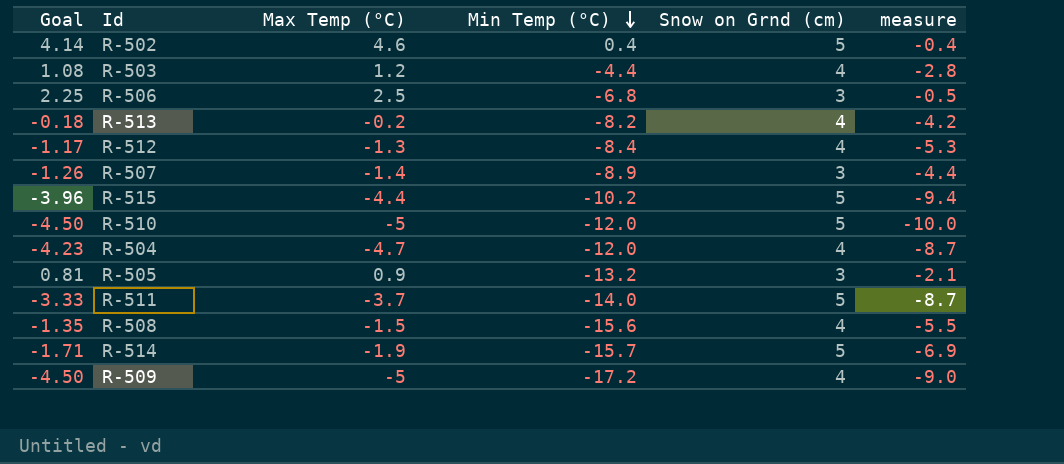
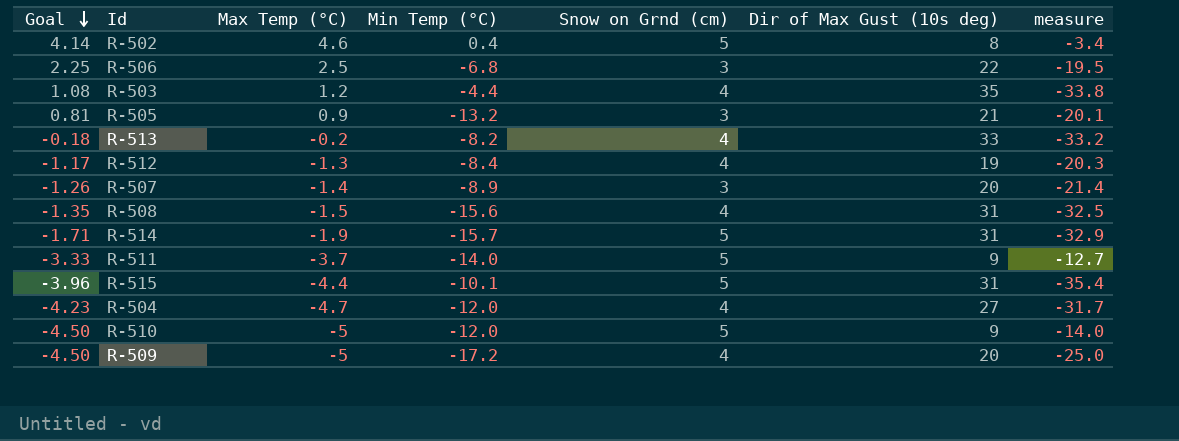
row order: Min Temp (°C) descending -> Goal descending
column Dir of Max Gust (10s deg) | position: none -> 6
column measure | formula: [Max Temp (°C)] - [Snow on Grnd (cm)] -> [Max Temp (°C)] - [Dir of Max Gust (10s deg)]
R-515 | Min Temp (°C): -10.2 -> -10.1

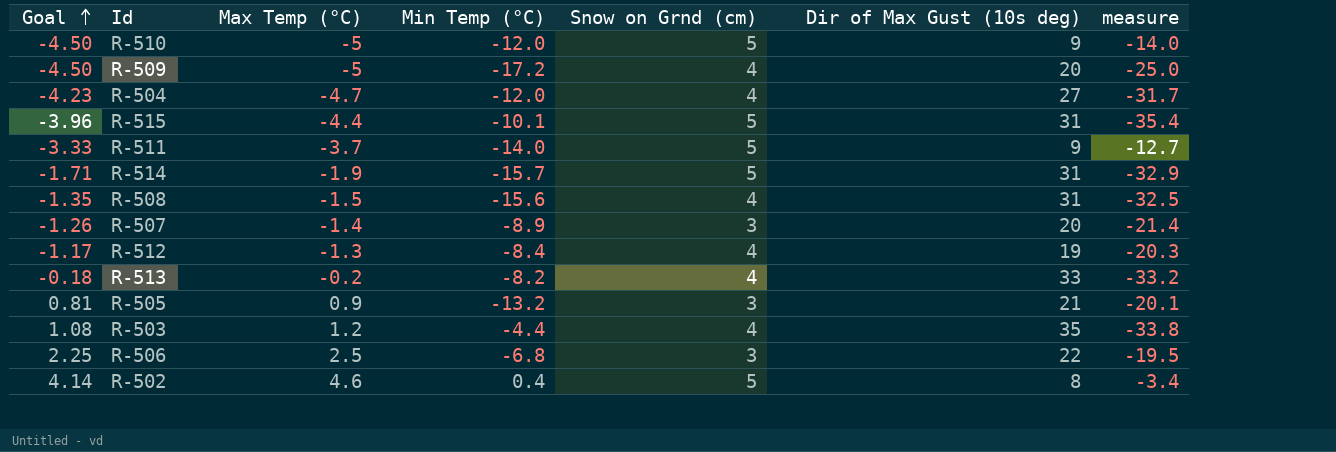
row order: Goal descending -> Goal ascending

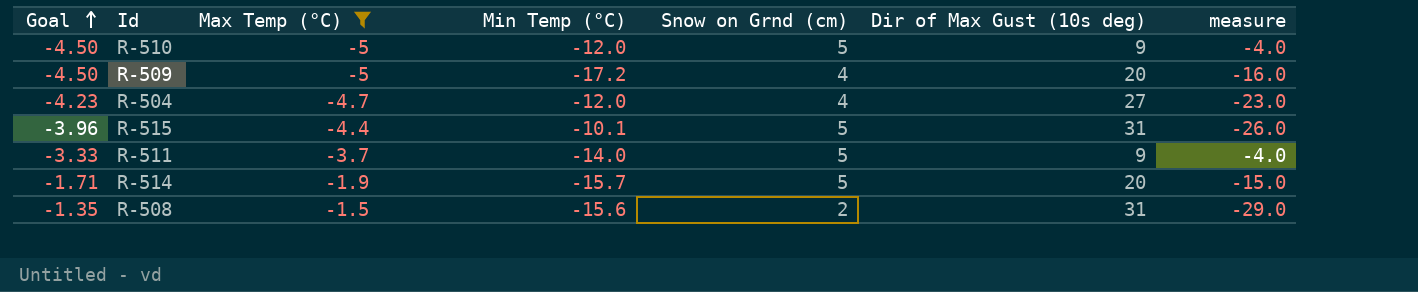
filter: none -> Max Temp (°C) <= -1.5
column measure | formula: [Max Temp (°C)] - [Dir of Max Gust (10s deg)] -> [Snow on Grnd (cm)] - [Dir of Max Gust (10s deg)]
R-514 | Dir of Max Gust (10s deg): 31 -> 20
R-508 | Snow on Grnd (cm): 4 -> 2

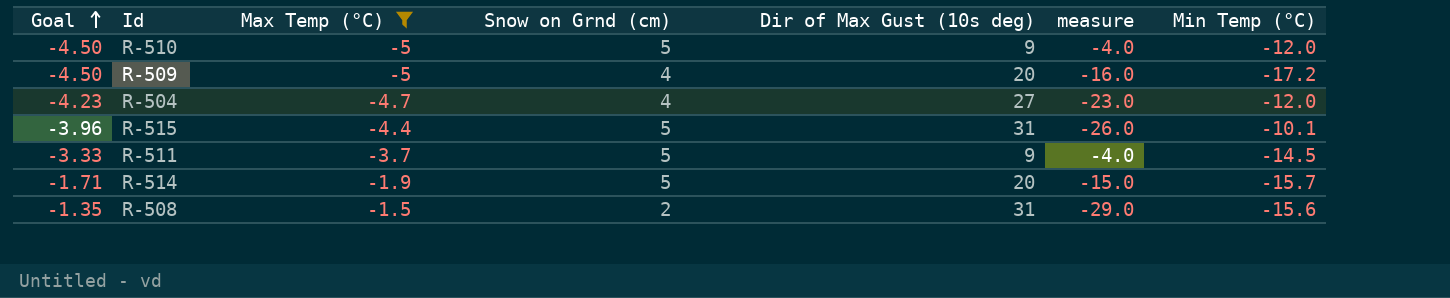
column Min Temp (°C) | position: 4 -> 7
R-511 | Min Temp (°C): -14.0 -> -14.5

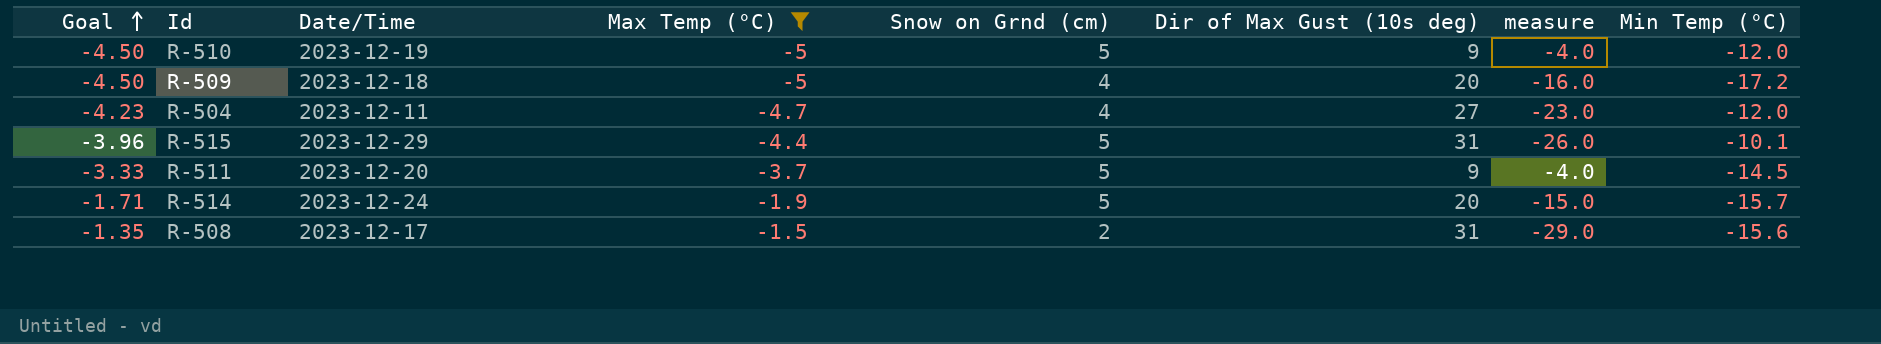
column Date/Time | position: none -> 3

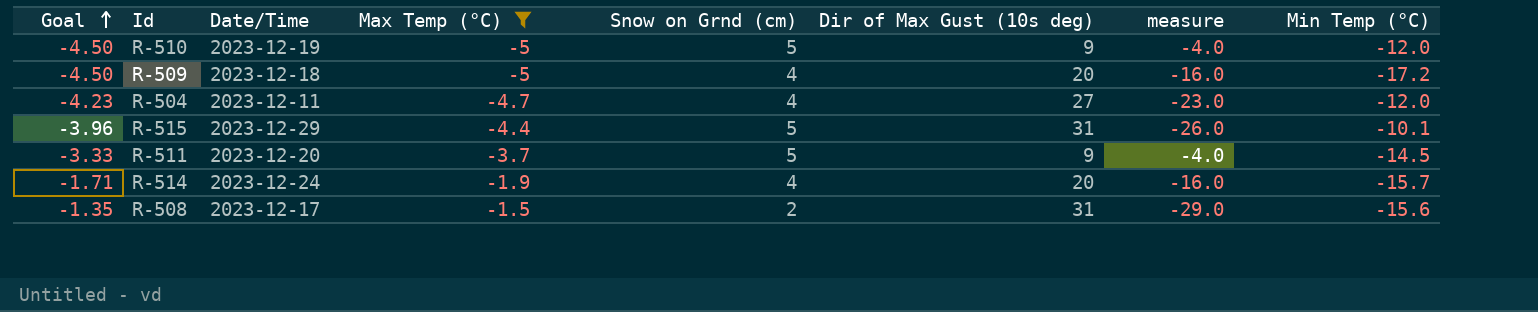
R-514 | Snow on Grnd (cm): 5 -> 4
R-514 | measure: -15.0 -> -16.0

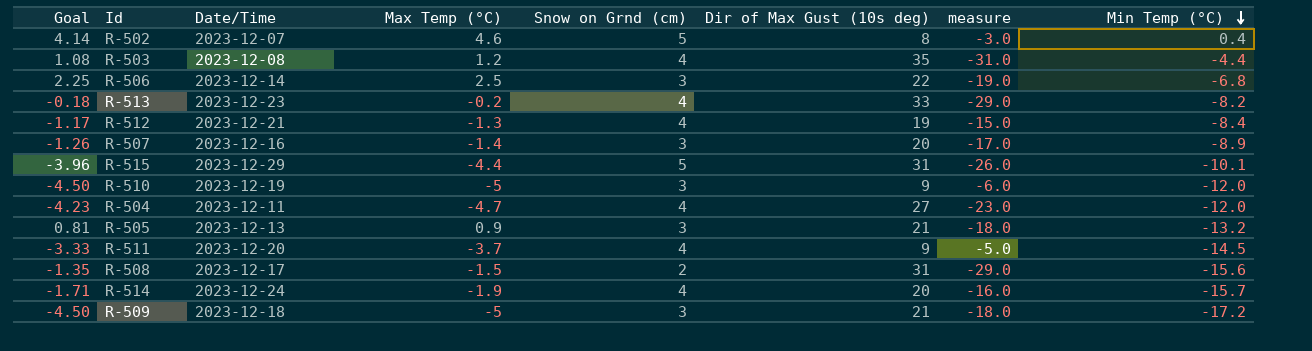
filter: Max Temp (°C) <= -1.5 -> none
row order: Goal ascending -> Min Temp (°C) descending
R-510 | Snow on Grnd (cm): 5 -> 3
R-510 | measure: -4.0 -> -6.0
R-511 | Snow on Grnd (cm): 5 -> 4
R-511 | measure: -4.0 -> -5.0
R-509 | Snow on Grnd (cm): 4 -> 3
R-509 | Dir of Max Gust (10s deg): 20 -> 21
R-509 | measure: -16.0 -> -18.0

